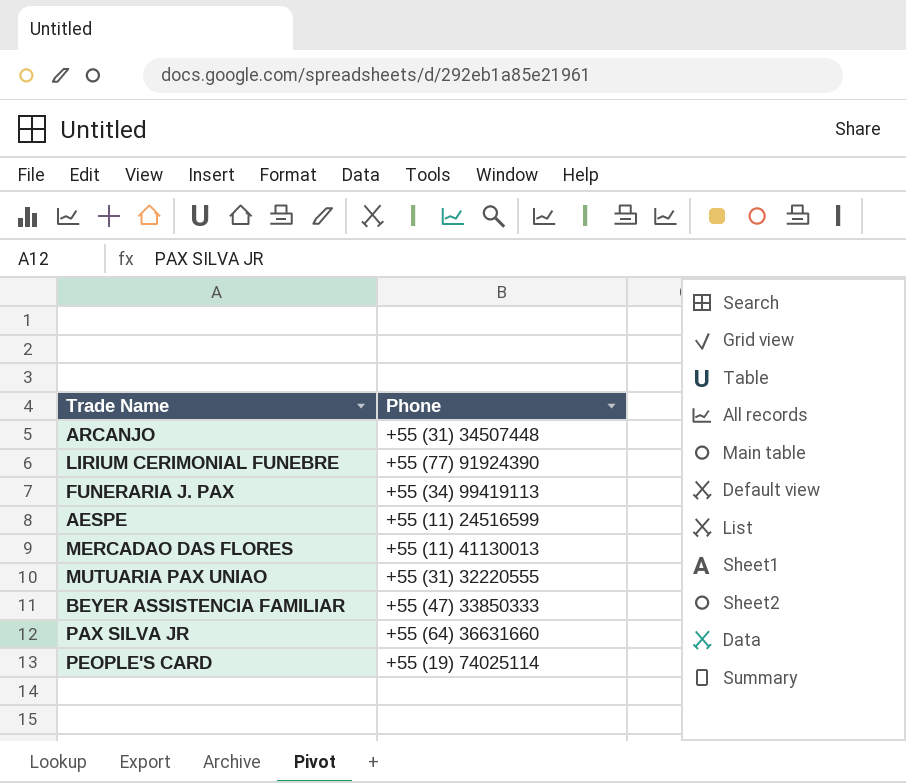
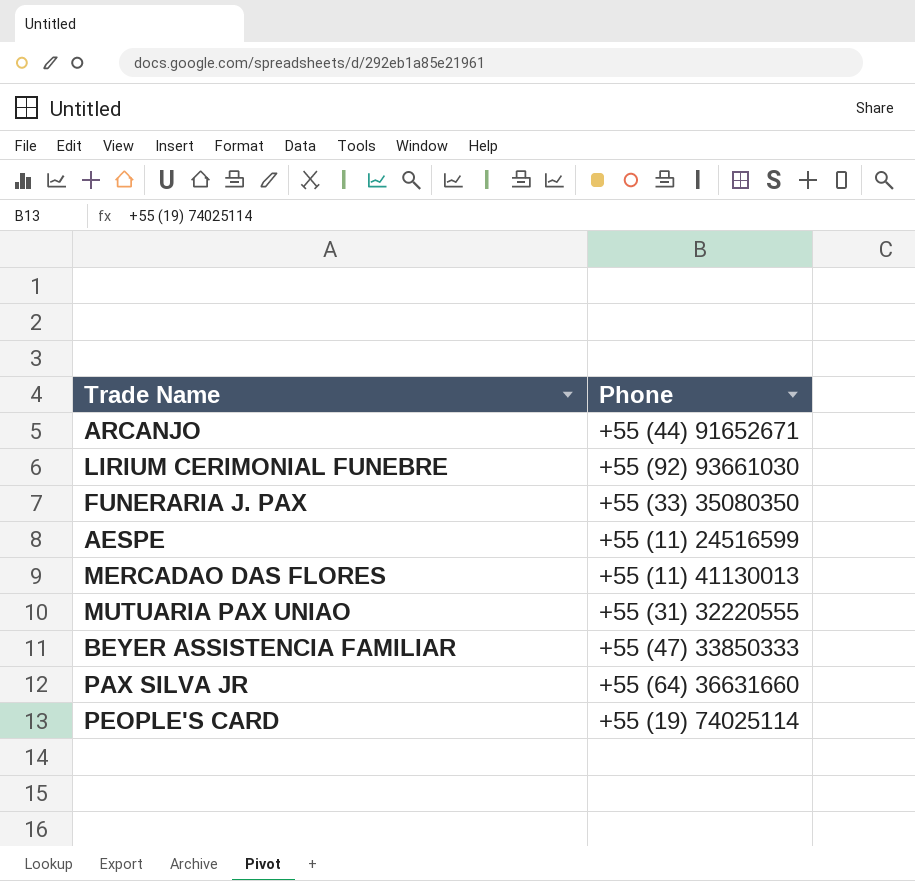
ARCANJO | Phone: +55 (31) 34507448 -> +55 (44) 91652671
LIRIUM CERIMONIAL FUNEBRE | Phone: +55 (77) 91924390 -> +55 (92) 93661030
FUNERARIA J. PAX | Phone: +55 (34) 99419113 -> +55 (33) 35080350

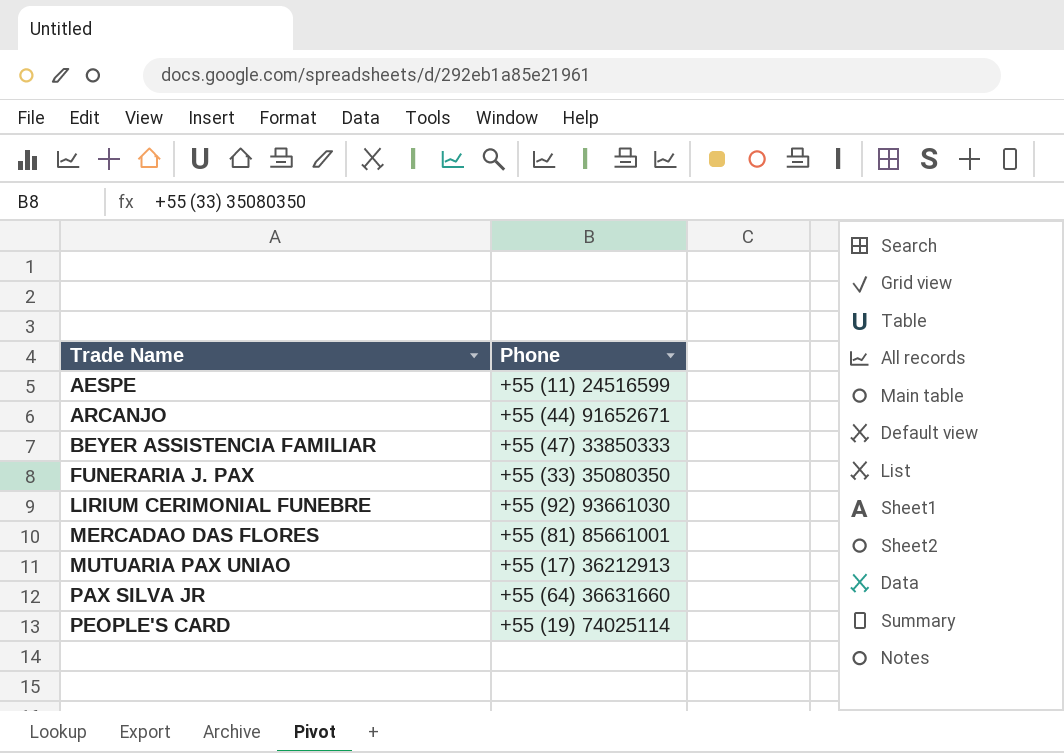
row order: none -> Trade Name ascending
MERCADAO DAS FLORES | Phone: +55 (11) 41130013 -> +55 (81) 85661001
MUTUARIA PAX UNIAO | Phone: +55 (31) 32220555 -> +55 (17) 36212913

